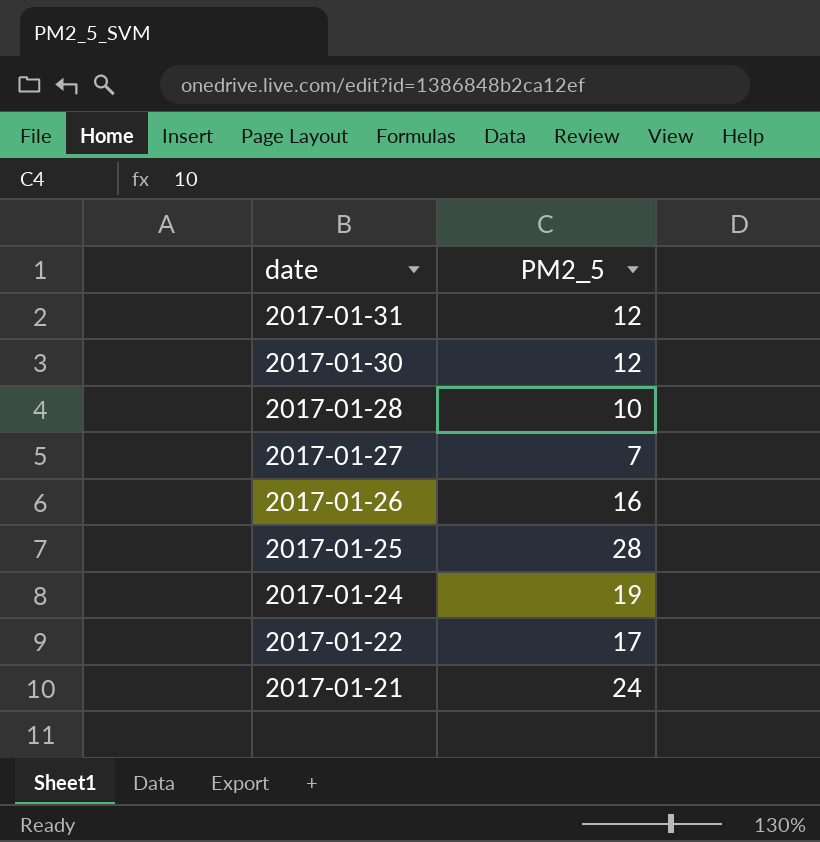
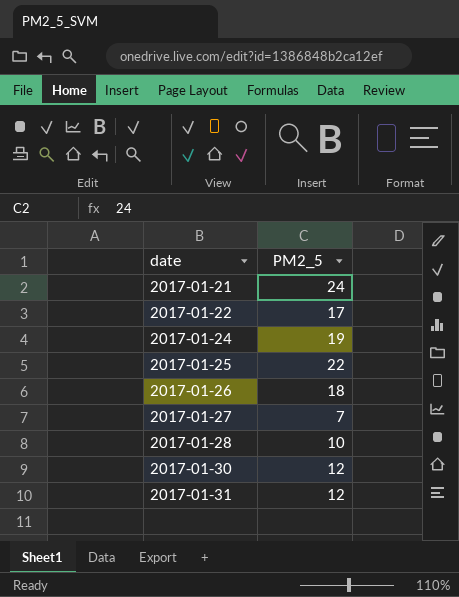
row order: date descending -> date ascending
2017-01-25 | PM2_5: 28 -> 22
2017-01-26 | PM2_5: 16 -> 18

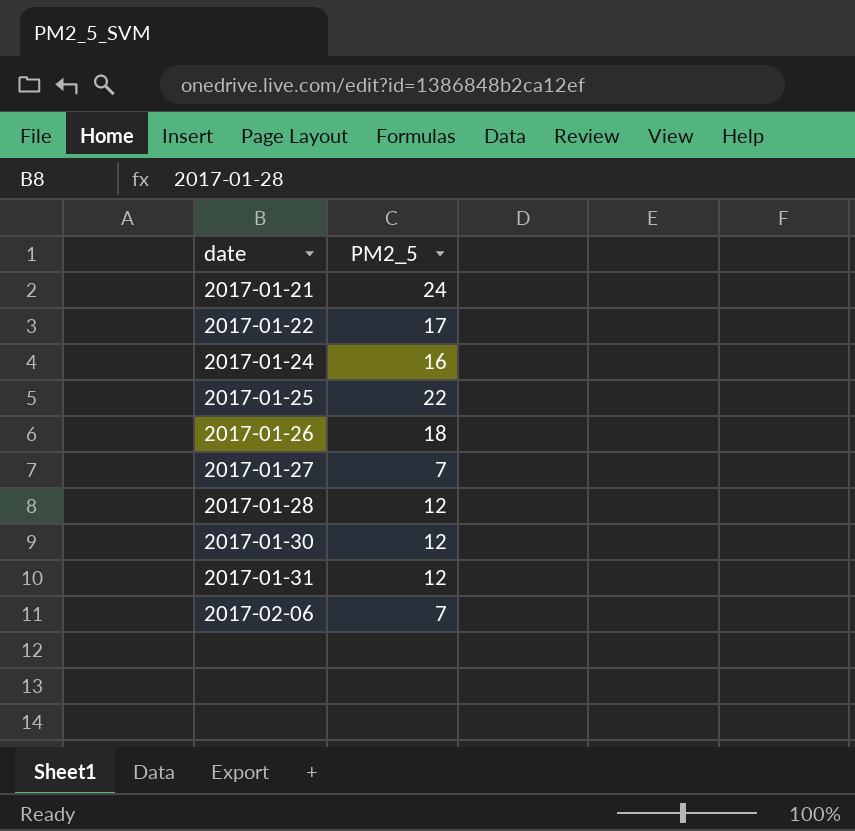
2017-01-24 | PM2_5: 19 -> 16
2017-01-28 | PM2_5: 10 -> 12
row 2017-02-06: none -> 7

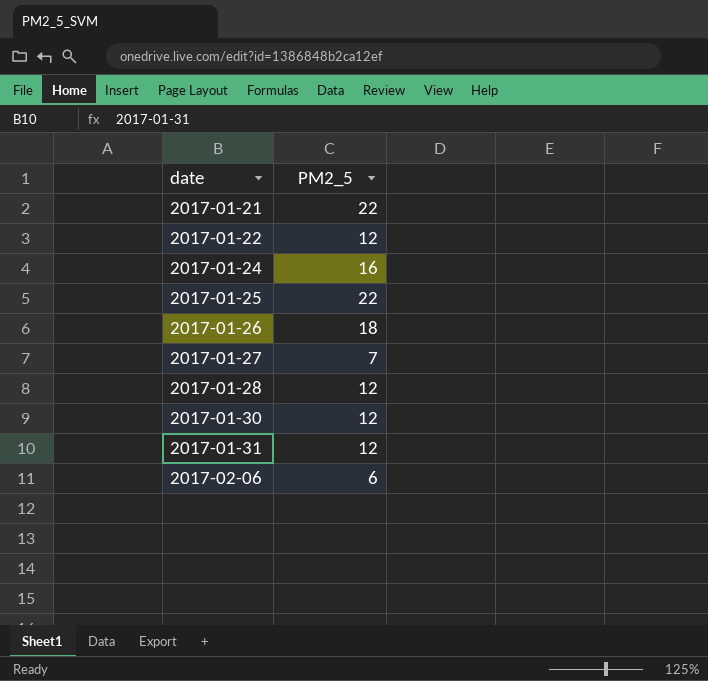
2017-01-21 | PM2_5: 24 -> 22
2017-01-22 | PM2_5: 17 -> 12
2017-02-06 | PM2_5: 7 -> 6

